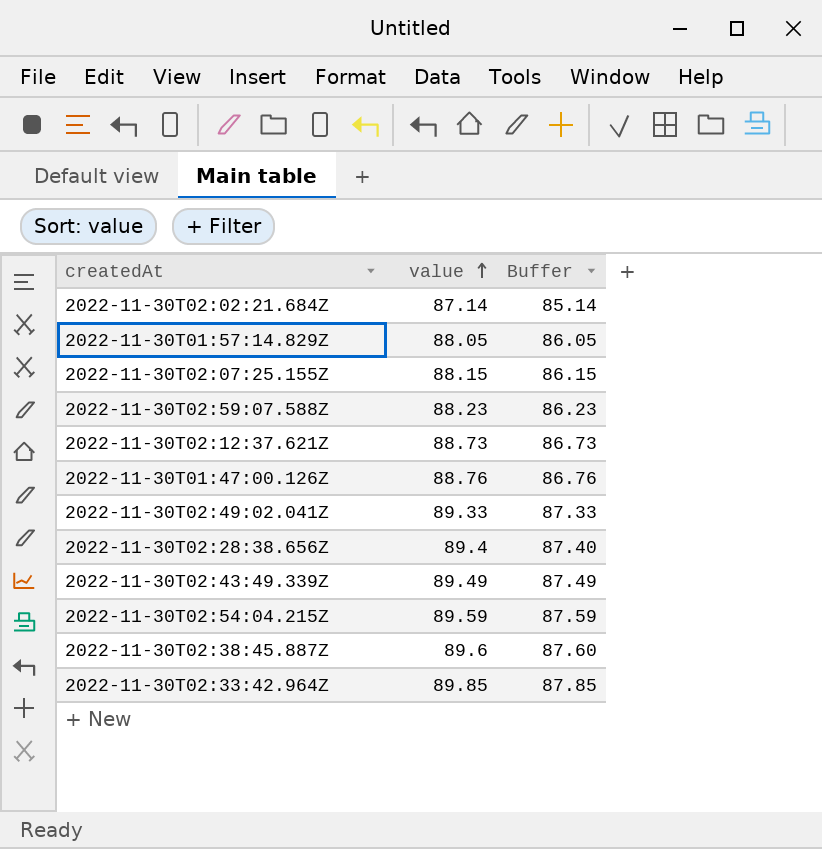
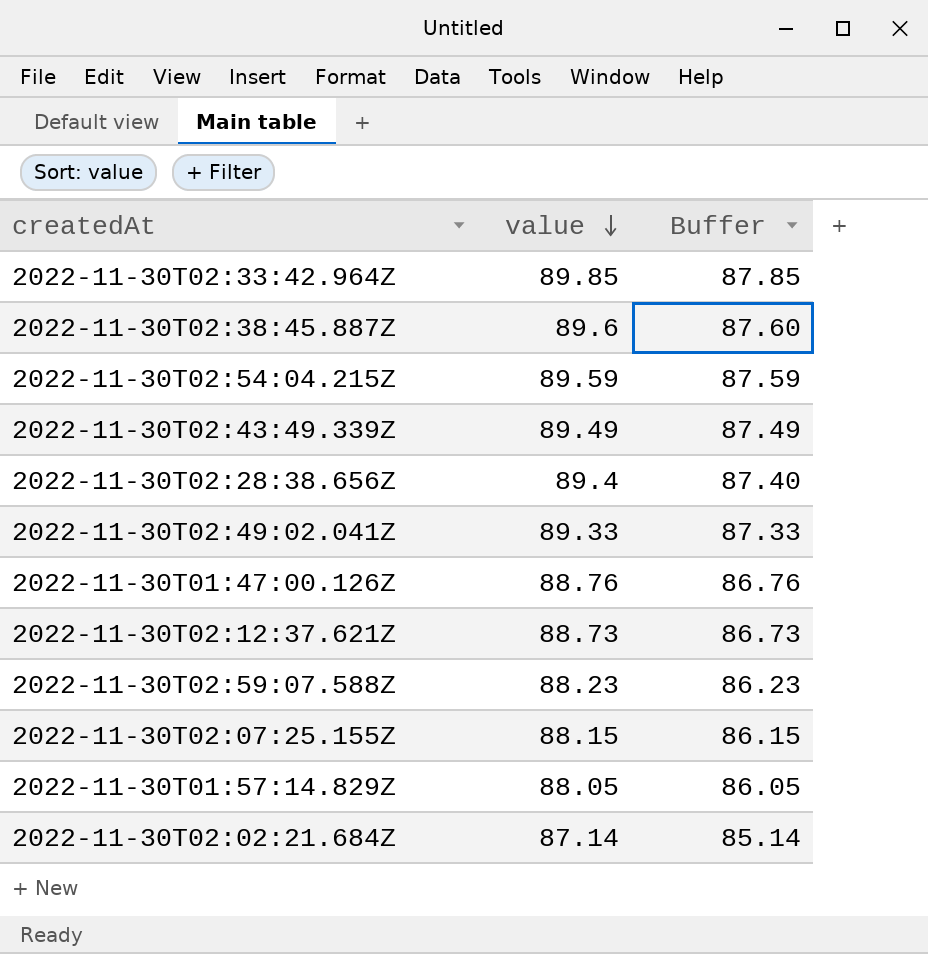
row order: value ascending -> value descending

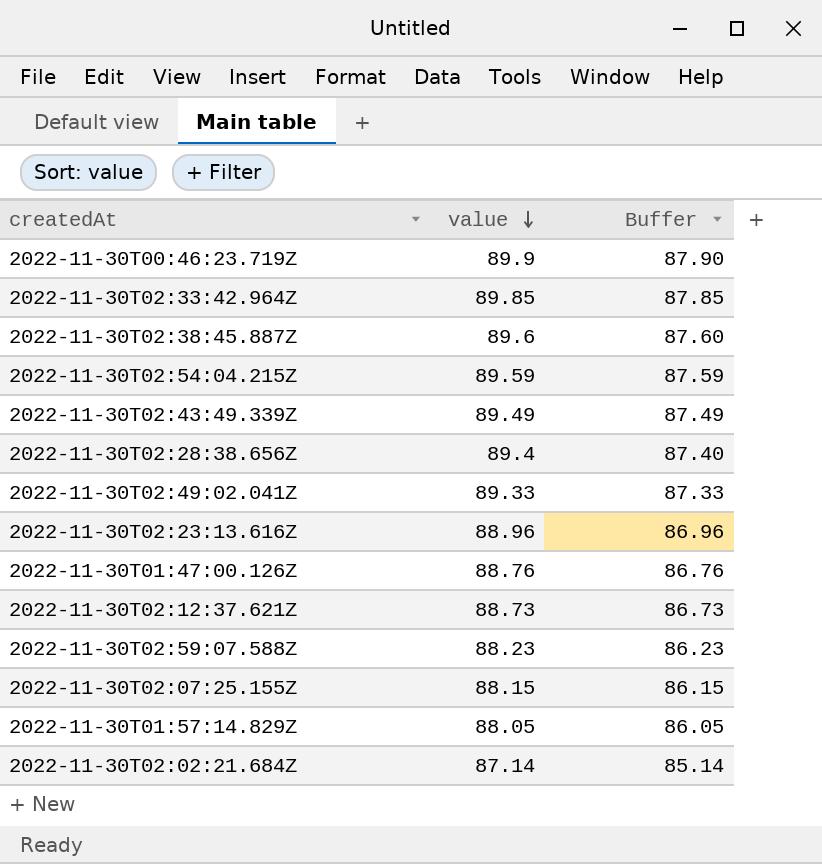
row 2022-11-30T00:46:23.719Z: none -> 89.9 | 87.90
row 2022-11-30T02:23:13.616Z: none -> 88.96 | 86.96

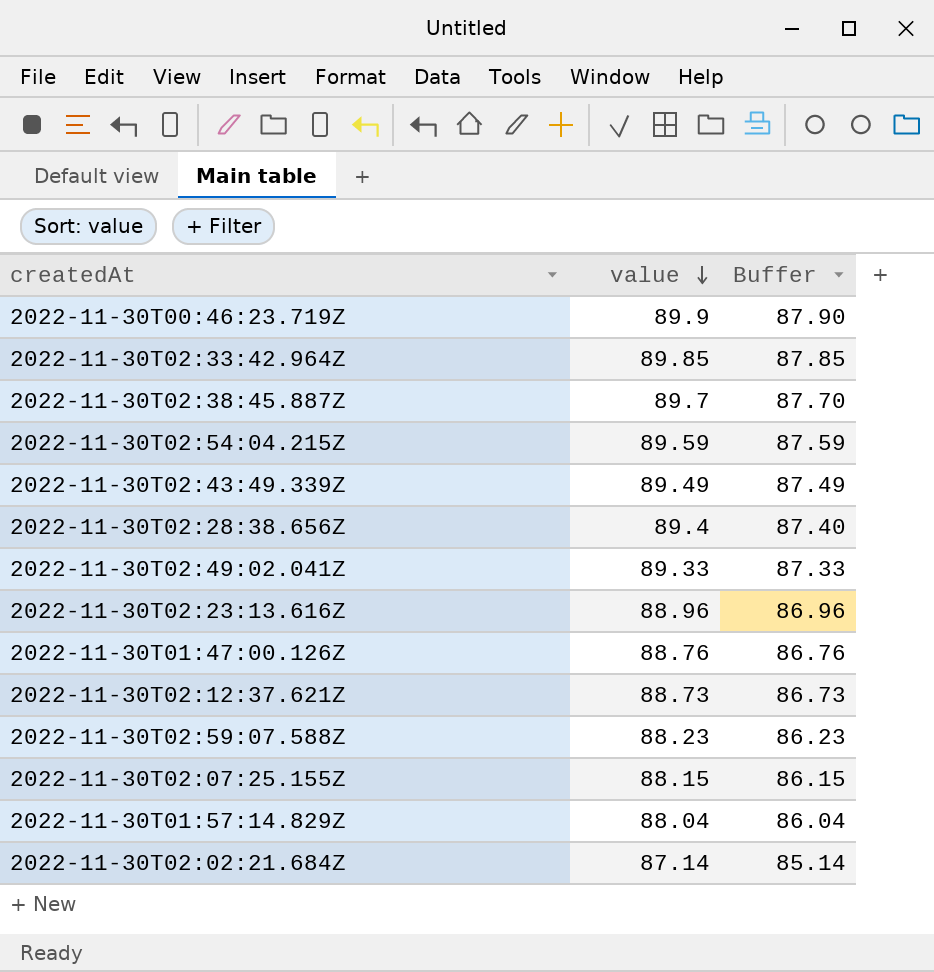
2022-11-30T02:38:45.887Z | value: 89.6 -> 89.7
2022-11-30T02:38:45.887Z | Buffer: 87.60 -> 87.70
2022-11-30T01:57:14.829Z | value: 88.05 -> 88.04
2022-11-30T01:57:14.829Z | Buffer: 86.05 -> 86.04

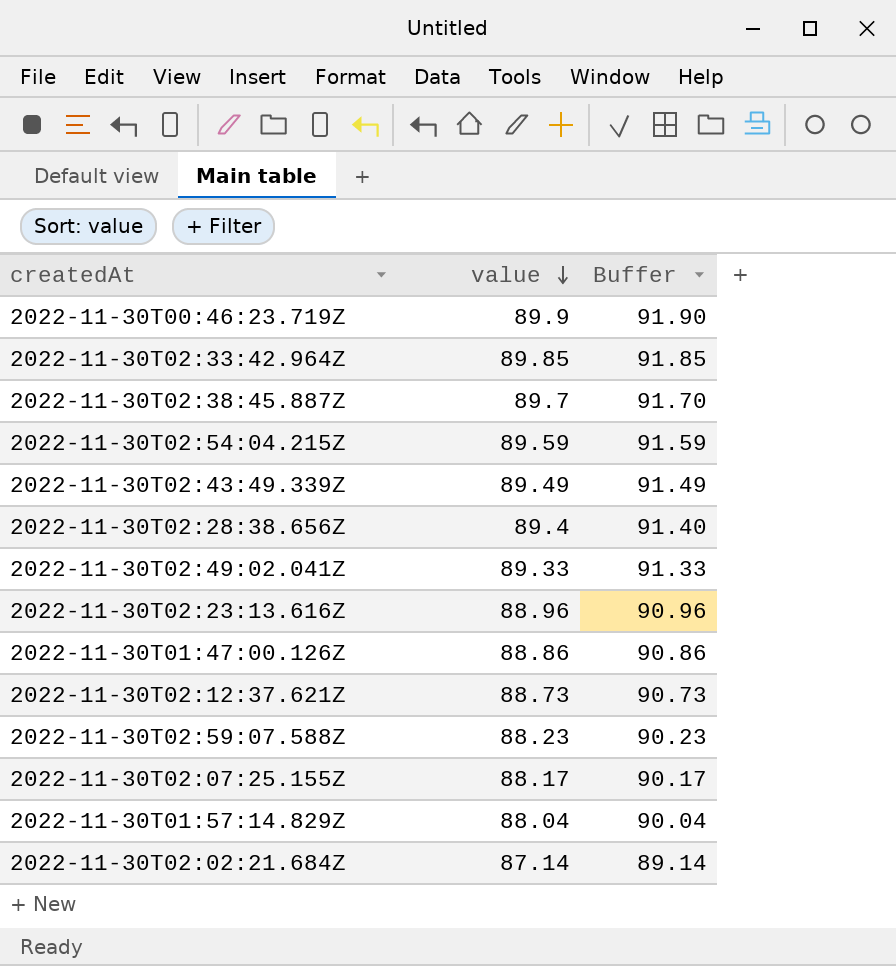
column Buffer | formula: [value] - 2 -> [value] + 2
2022-11-30T01:47:00.126Z | value: 88.76 -> 88.86
2022-11-30T02:07:25.155Z | value: 88.15 -> 88.17

